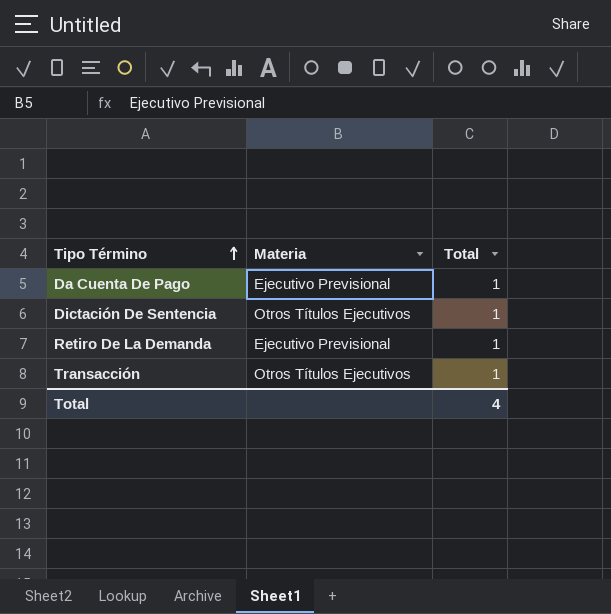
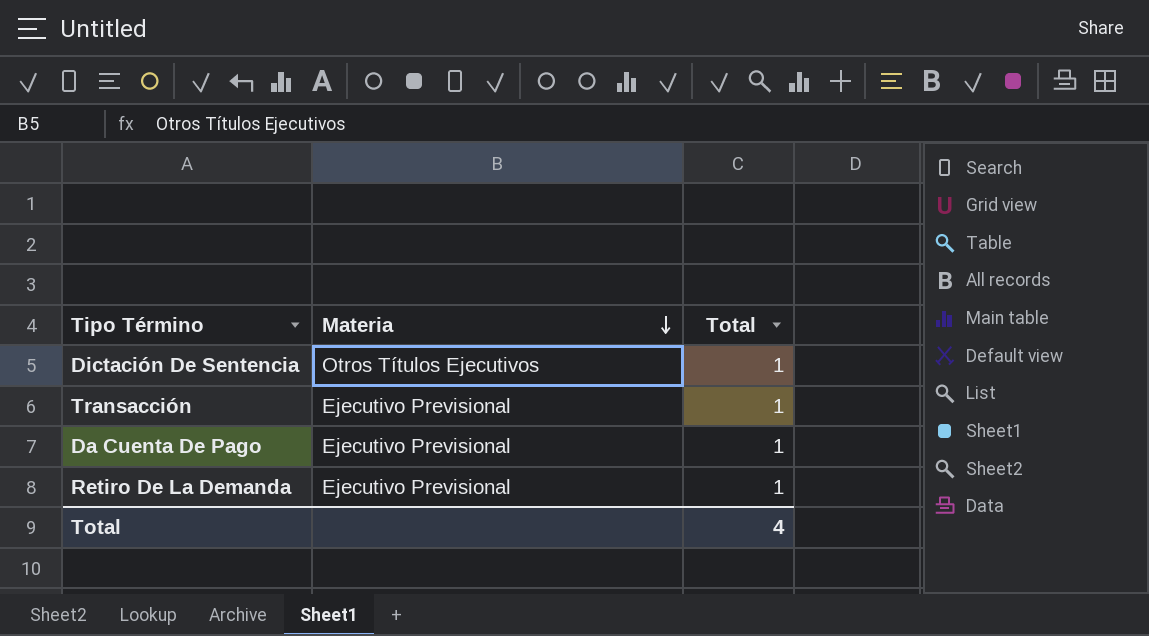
row order: Tipo Término ascending -> Materia descending
Transacción | Materia: Otros Títulos Ejecutivos -> Ejecutivo Previsional

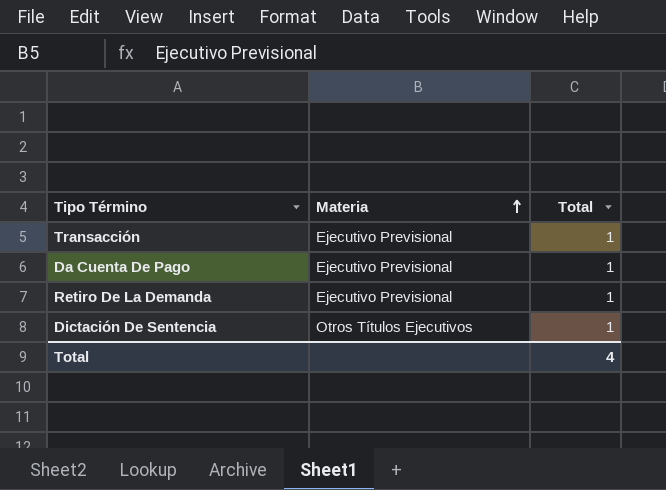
row order: Materia descending -> Materia ascending

